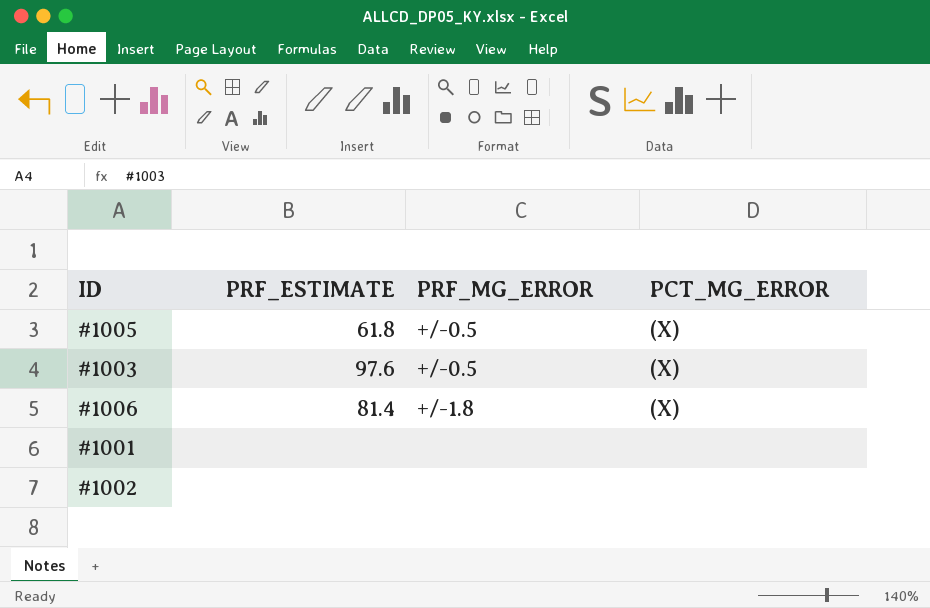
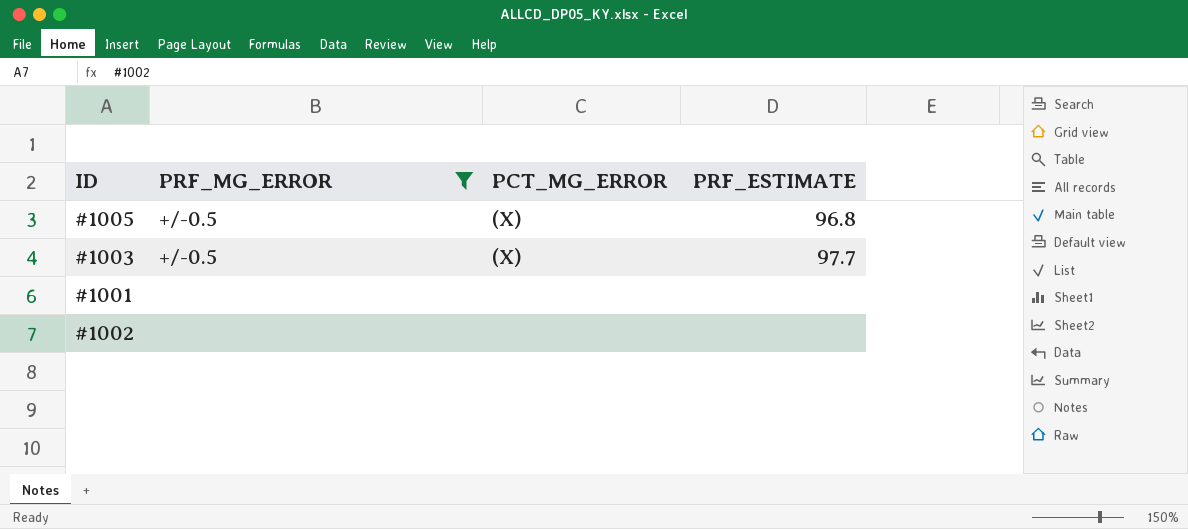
filter: none -> PRF_MG_ERROR != +/-1.8
column PRF_ESTIMATE | position: 2 -> 4
#1005 | PRF_ESTIMATE: 61.8 -> 96.8
#1003 | PRF_ESTIMATE: 97.6 -> 97.7

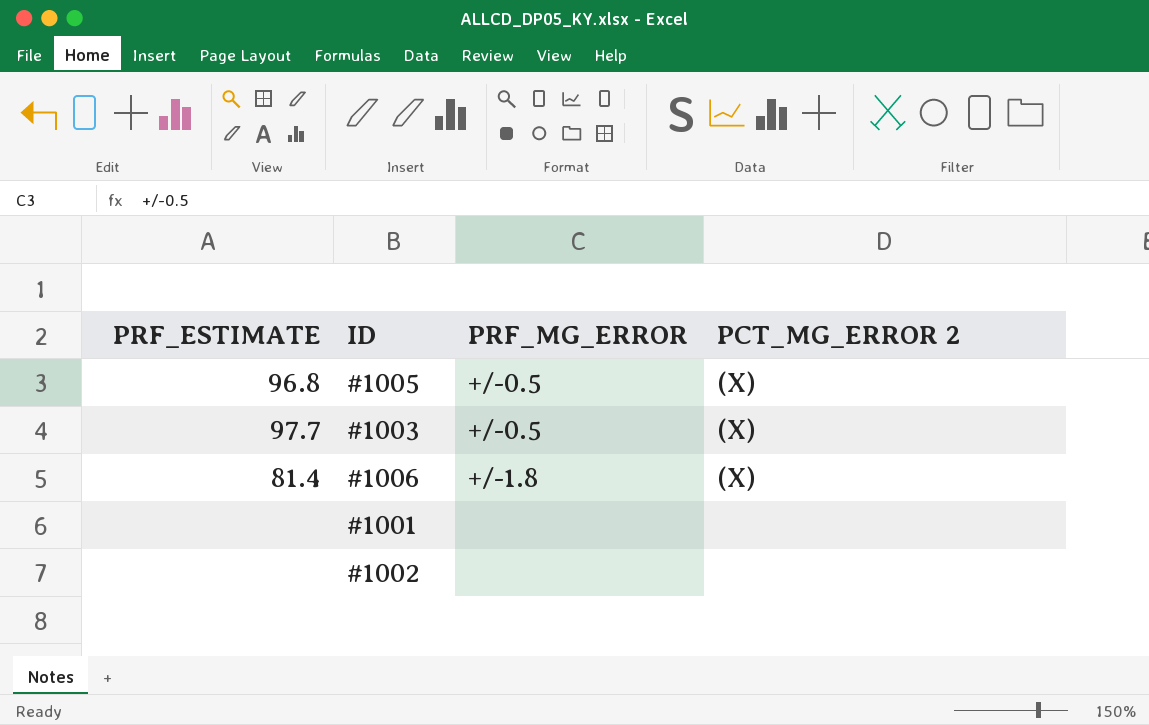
filter: PRF_MG_ERROR != +/-1.8 -> none
column PRF_ESTIMATE | position: 4 -> 1
column name: PCT_MG_ERROR -> PCT_MG_ERROR 2

